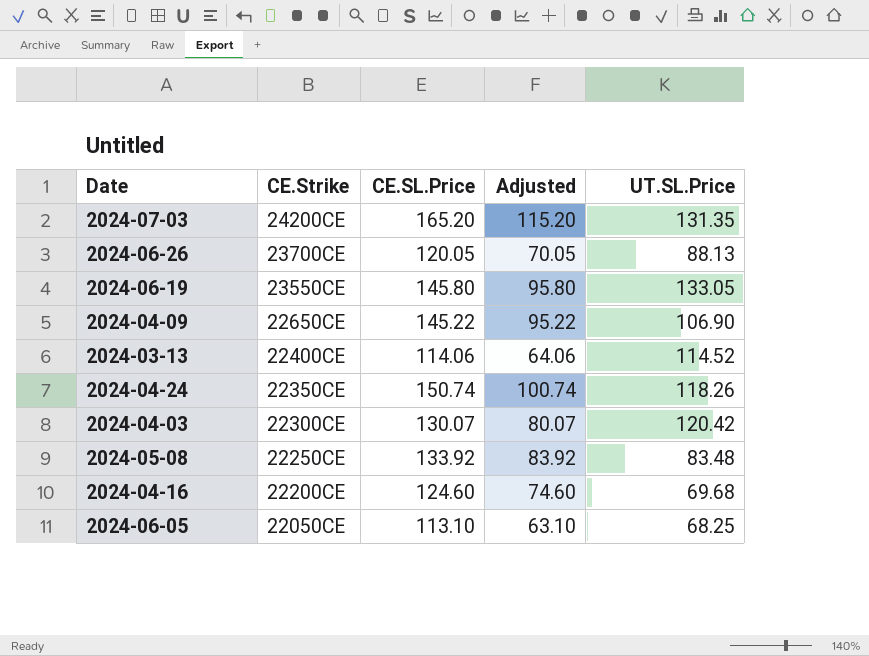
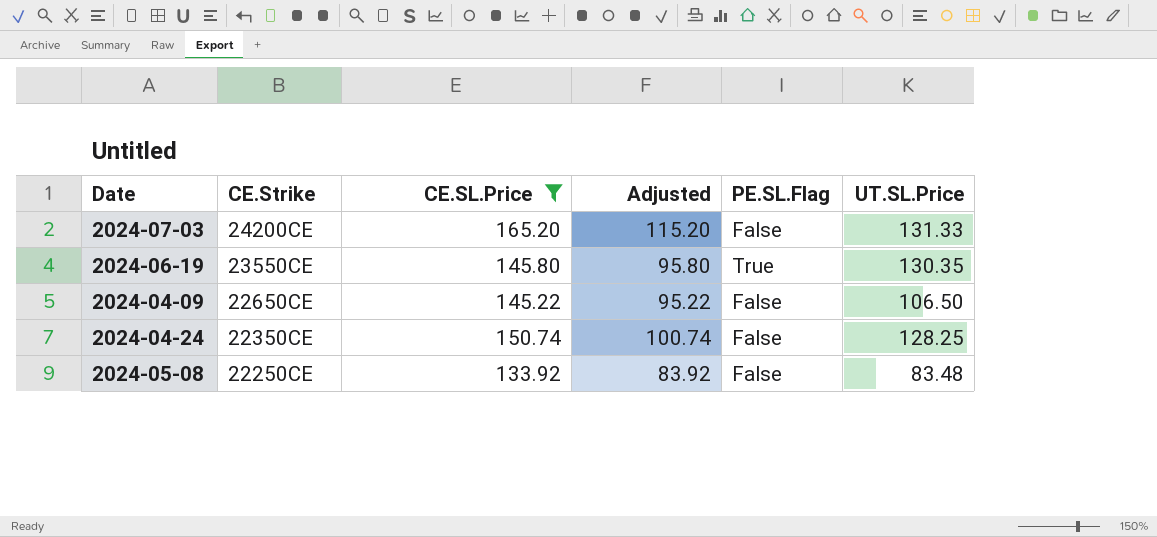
filter: none -> CE.SL.Price >= 133.92
column PE.SL.Flag | position: none -> 5
2024-07-03 | UT.SL.Price: 131.35 -> 131.33
2024-06-19 | UT.SL.Price: 133.05 -> 130.35
2024-04-09 | UT.SL.Price: 106.90 -> 106.50
2024-04-24 | UT.SL.Price: 118.26 -> 128.25

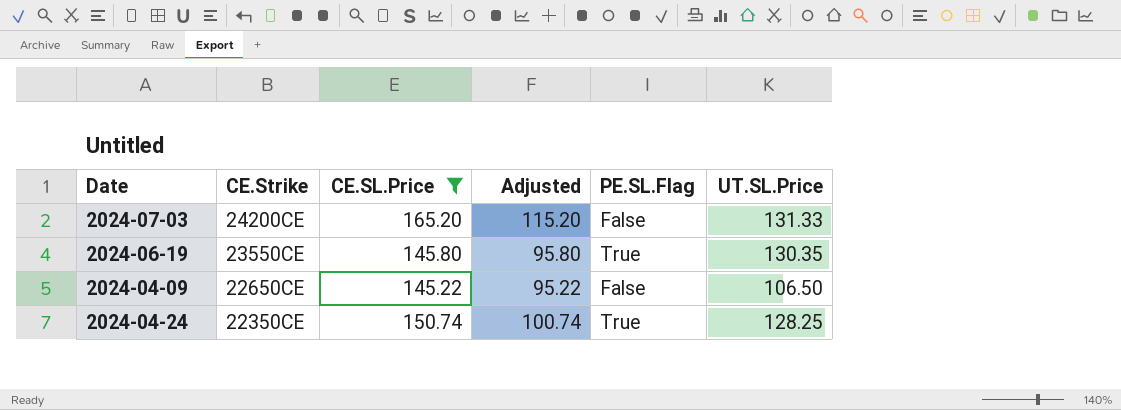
row 2024-05-08: 22250CE | 133.92 | 83.92 | False | 83.48 -> none
2024-04-24 | PE.SL.Flag: False -> True

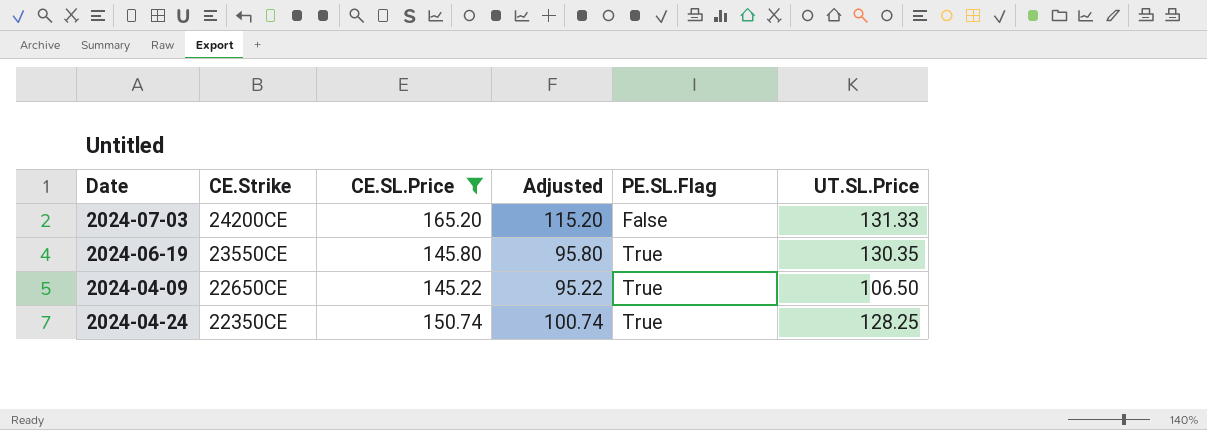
2024-04-09 | PE.SL.Flag: False -> True

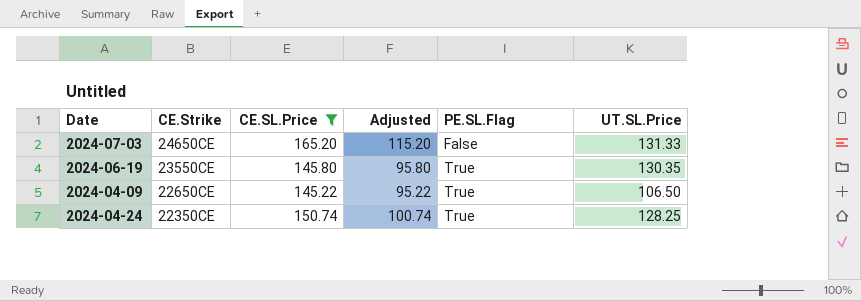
2024-07-03 | CE.Strike: 24200CE -> 24650CE

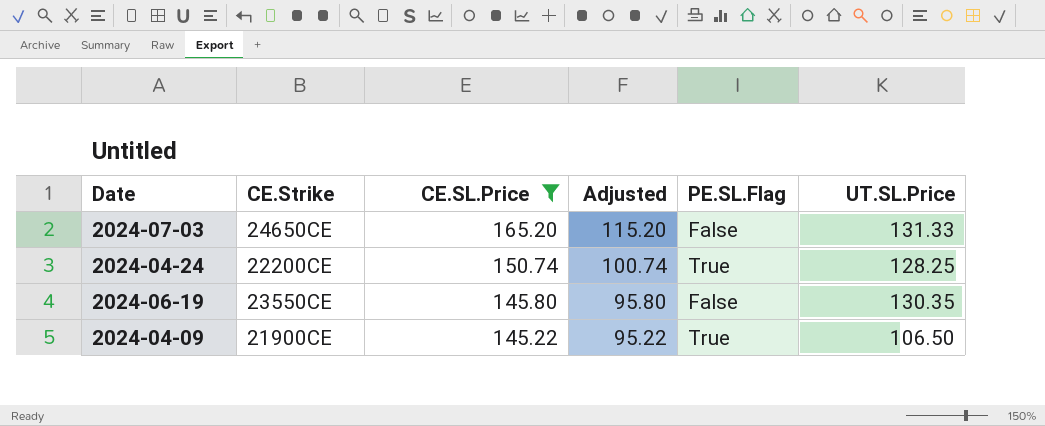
row order: CE.Strike descending -> CE.SL.Price descending
2024-04-24 | CE.Strike: 22350CE -> 22200CE
2024-06-19 | PE.SL.Flag: True -> False
2024-04-09 | CE.Strike: 22650CE -> 21900CE

